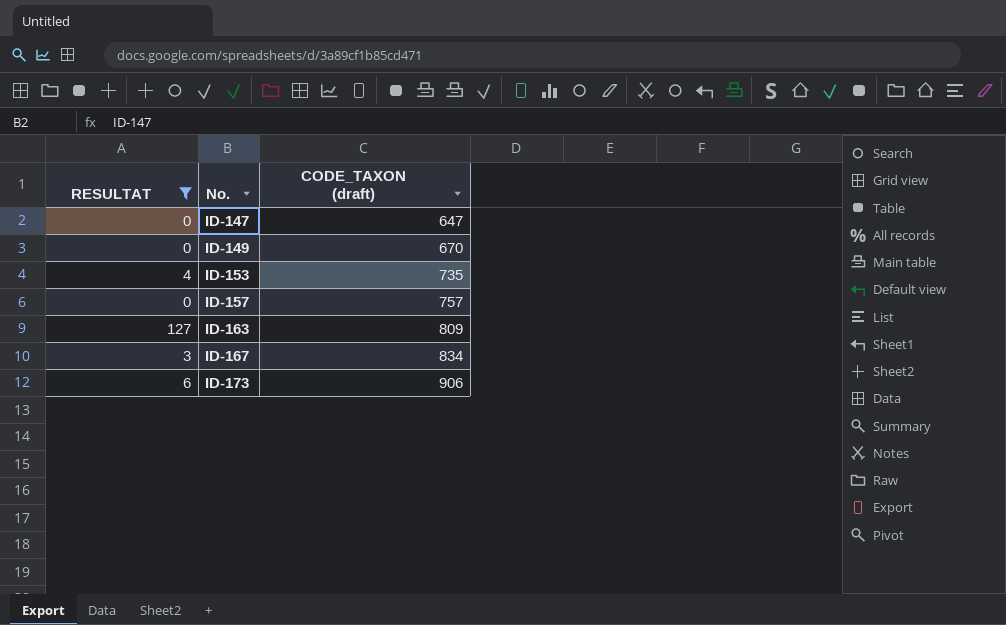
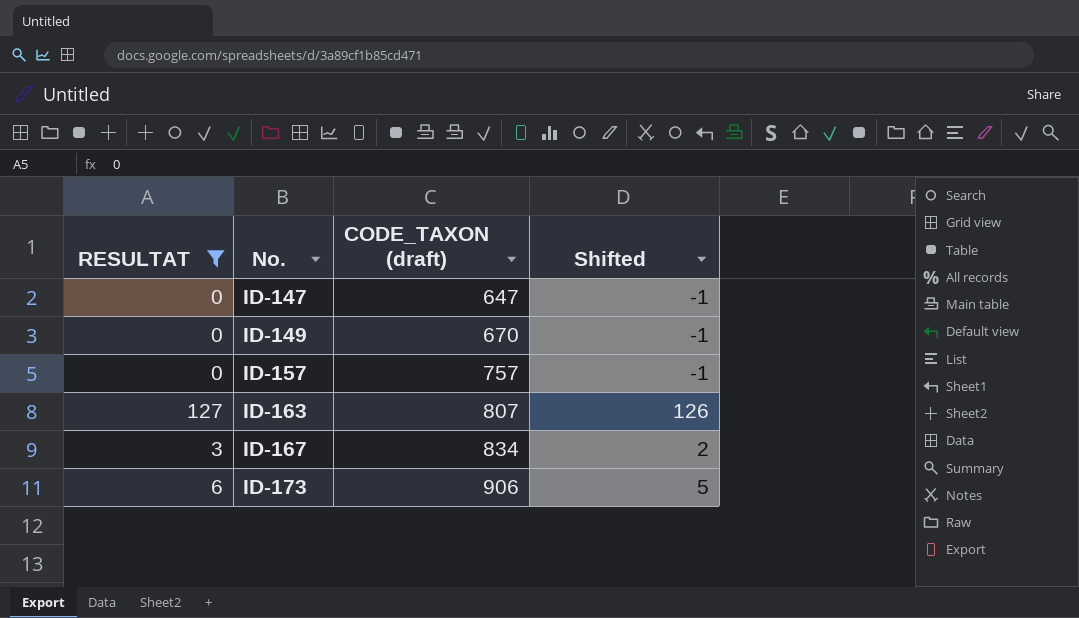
column Shifted | formula: none -> [RESULTAT] - 1
row ID-153: 4 | 735 -> none
ID-163 | CODE_TAXON (draft): 809 -> 807

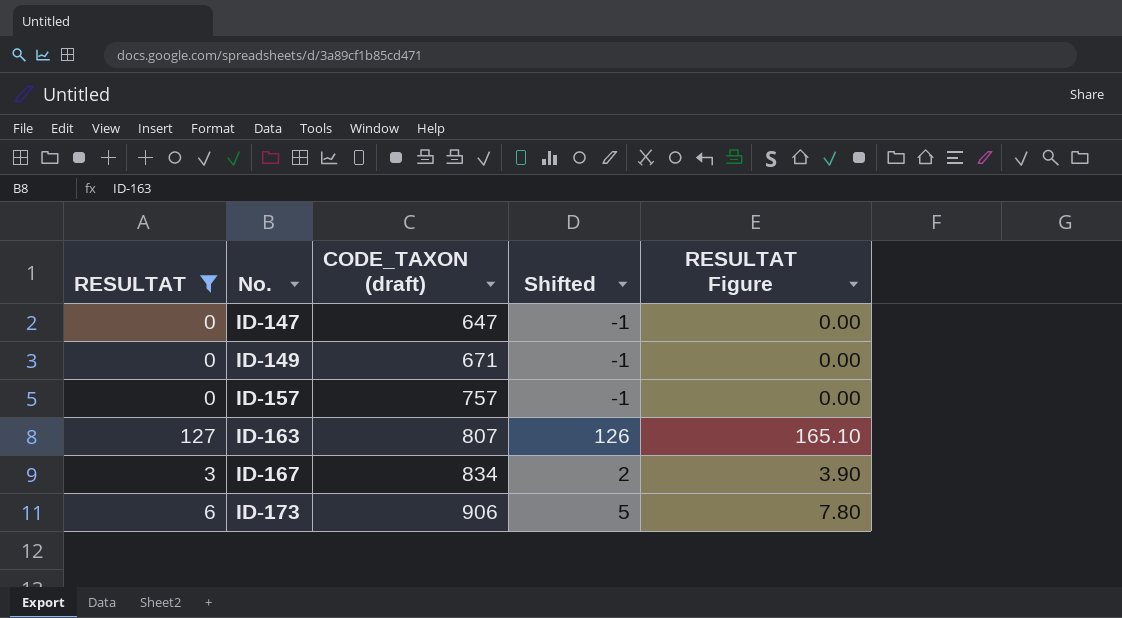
column RESULTAT Figure | formula: none -> [RESULTAT] * 1.3
ID-149 | CODE_TAXON (draft): 670 -> 671

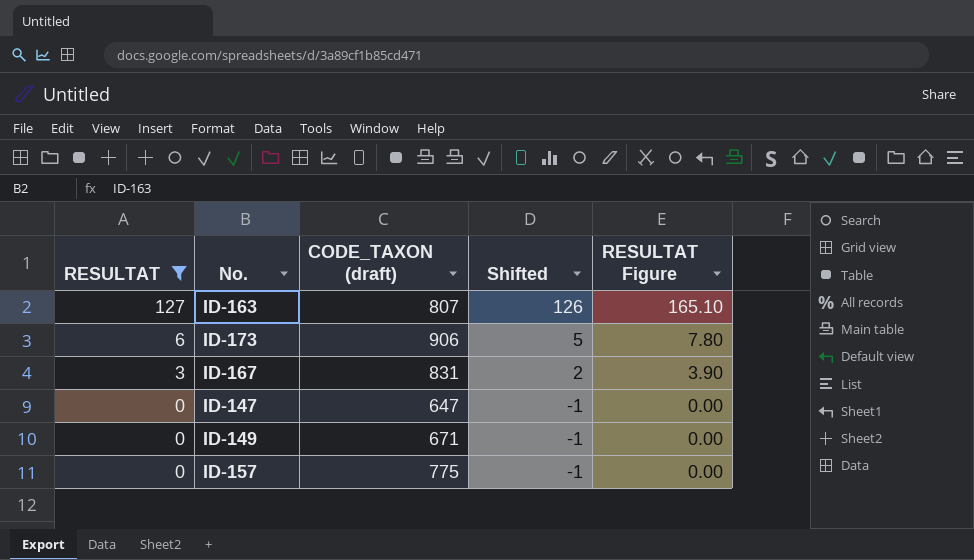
row order: No. ascending -> RESULTAT descending
ID-167 | CODE_TAXON (draft): 834 -> 831
ID-157 | CODE_TAXON (draft): 757 -> 775

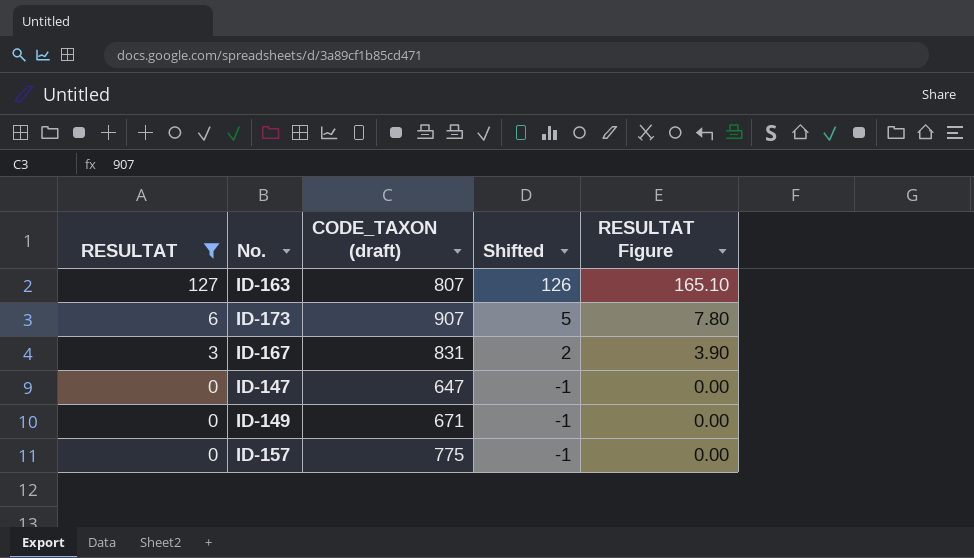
ID-173 | CODE_TAXON (draft): 906 -> 907

